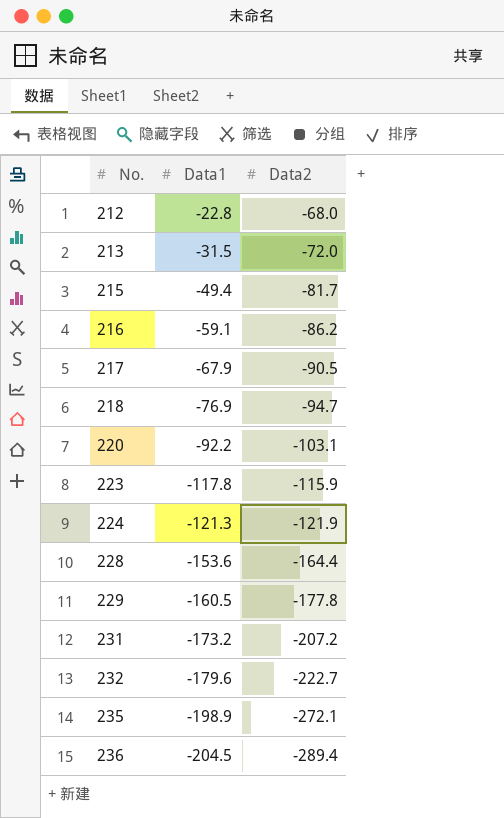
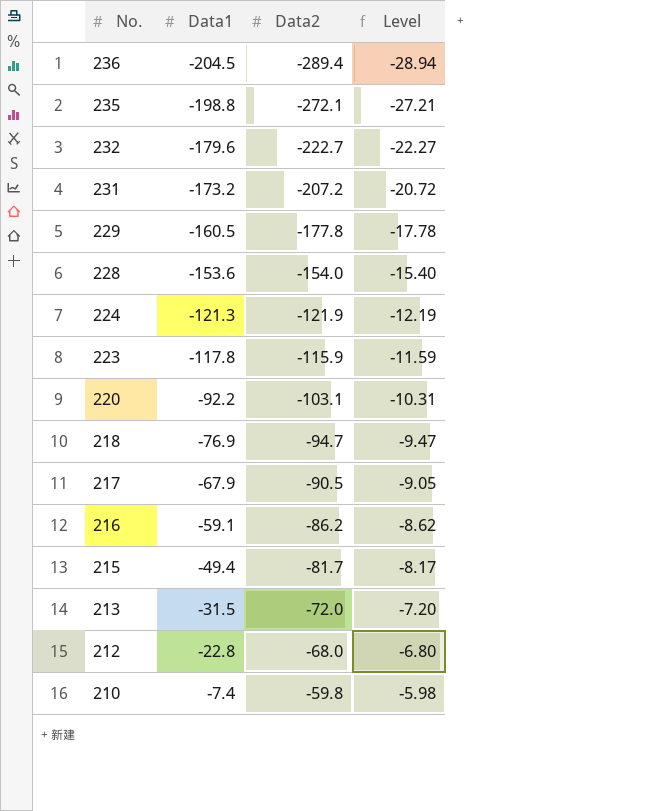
row order: No. ascending -> No. descending
column Level | formula: none -> [Data2] * 0.1
235 | Data1: -198.9 -> -198.8
228 | Data2: -164.4 -> -154.0
row 210: none -> -7.4 | -59.8 | -5.98

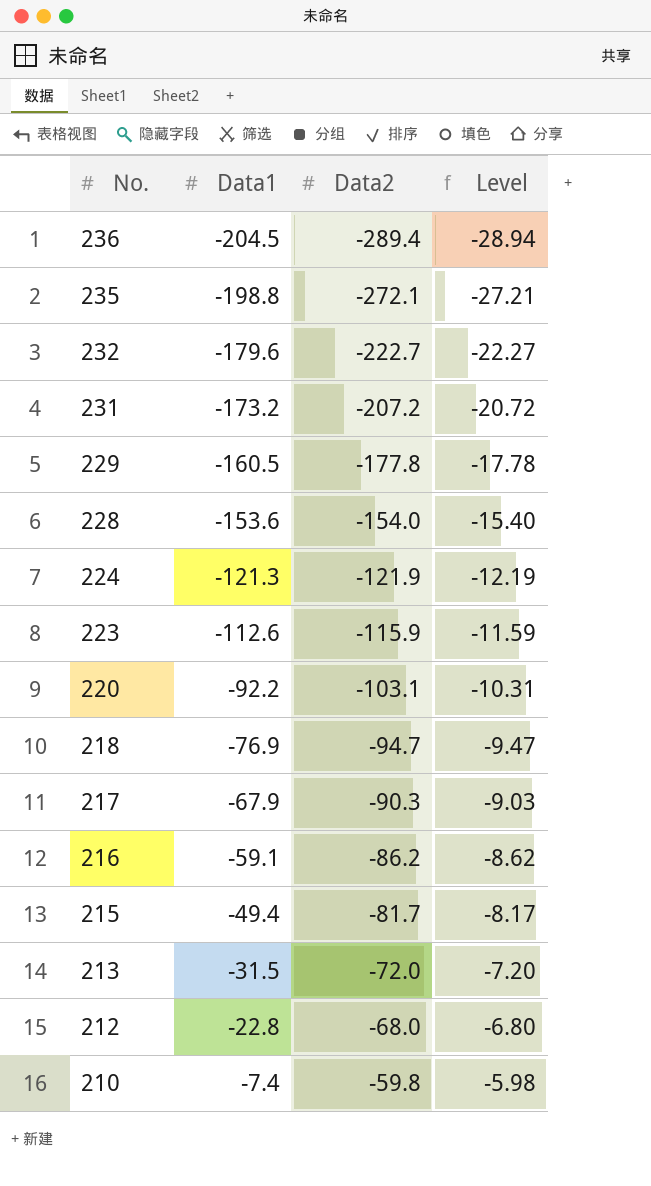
223 | Data1: -117.8 -> -112.6
217 | Data2: -90.5 -> -90.3
217 | Level: -9.05 -> -9.03

